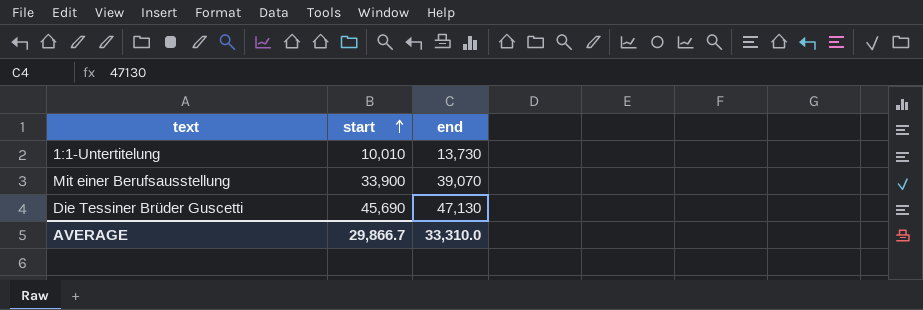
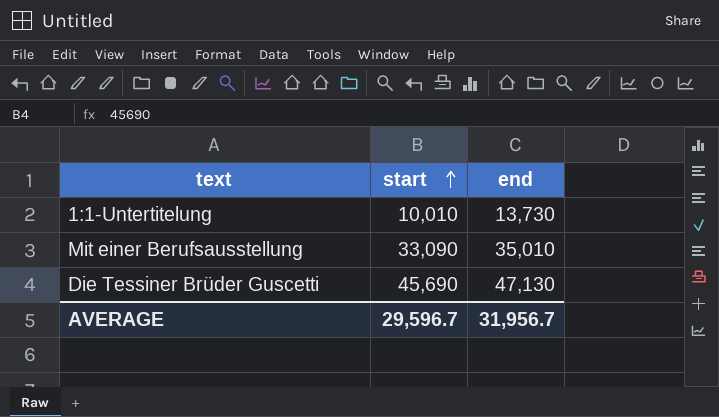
Mit einer Berufsausstellung | start: 33,900 -> 33,090
Mit einer Berufsausstellung | end: 39,070 -> 35,010
AVERAGE | start: 29,866.7 -> 29,596.7
AVERAGE | end: 33,310.0 -> 31,956.7

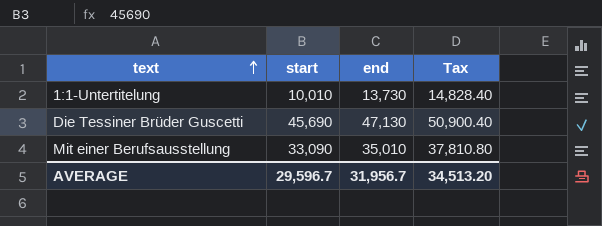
row order: start ascending -> text ascending
column Tax | formula: none -> [end] * 1.08

